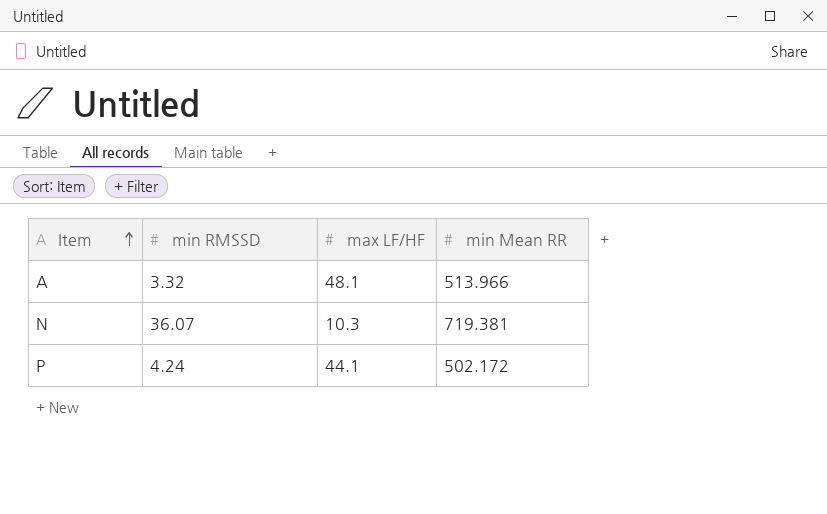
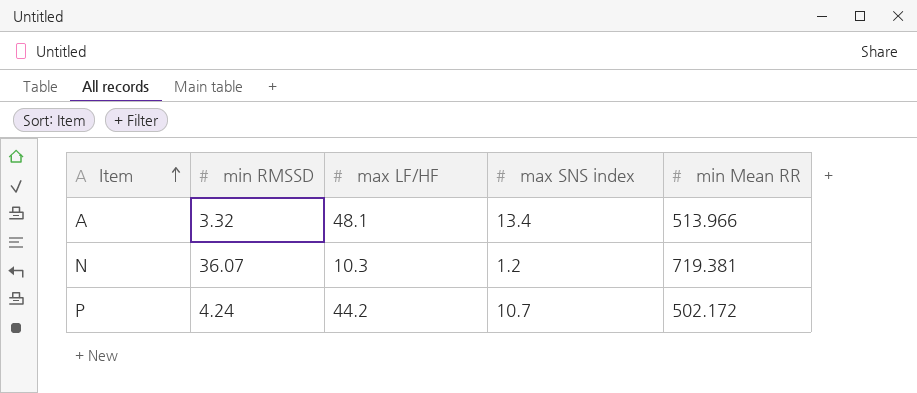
column max SNS index | position: none -> 4
P | max LF/HF: 44.1 -> 44.2

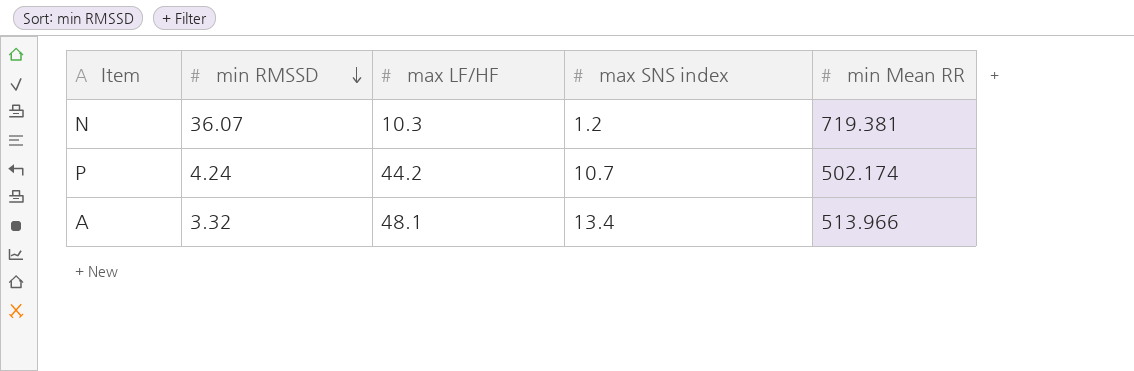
row order: Item ascending -> min RMSSD descending
P | min Mean RR: 502.172 -> 502.174

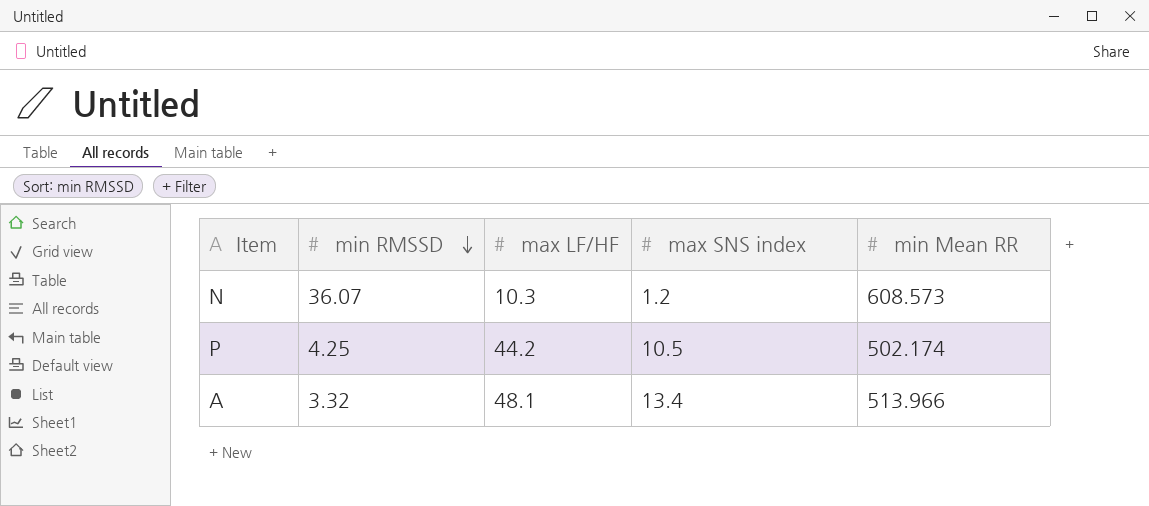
N | min Mean RR: 719.381 -> 608.573
P | min RMSSD: 4.24 -> 4.25
P | max SNS index: 10.7 -> 10.5

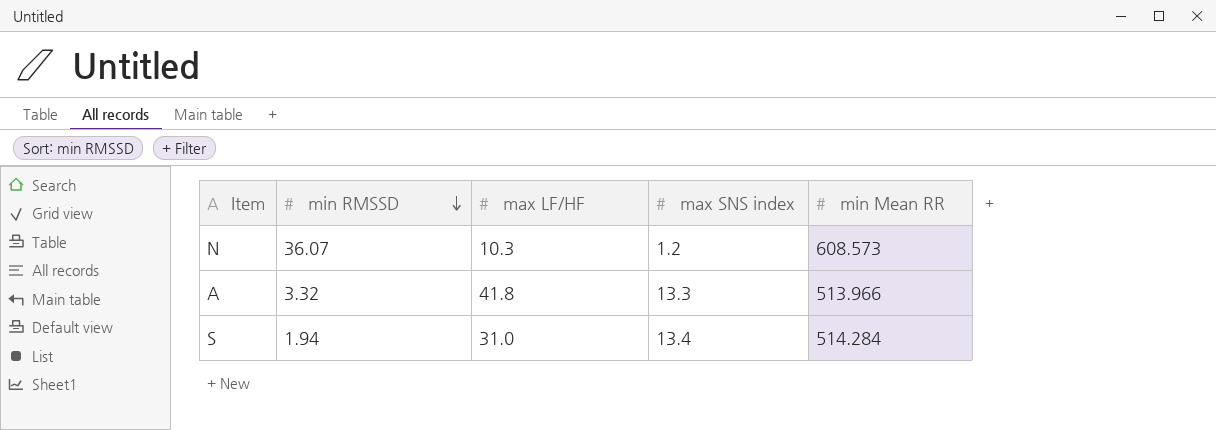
row P: 4.25 | 44.2 | 10.5 | 502.174 -> none
A | max LF/HF: 48.1 -> 41.8
A | max SNS index: 13.4 -> 13.3
row S: none -> 1.94 | 31.0 | 13.4 | 514.284

